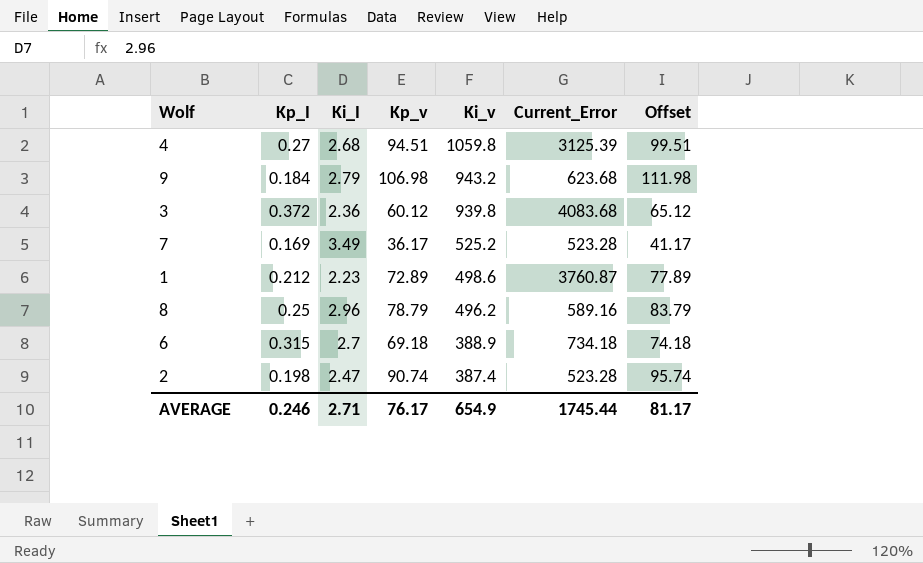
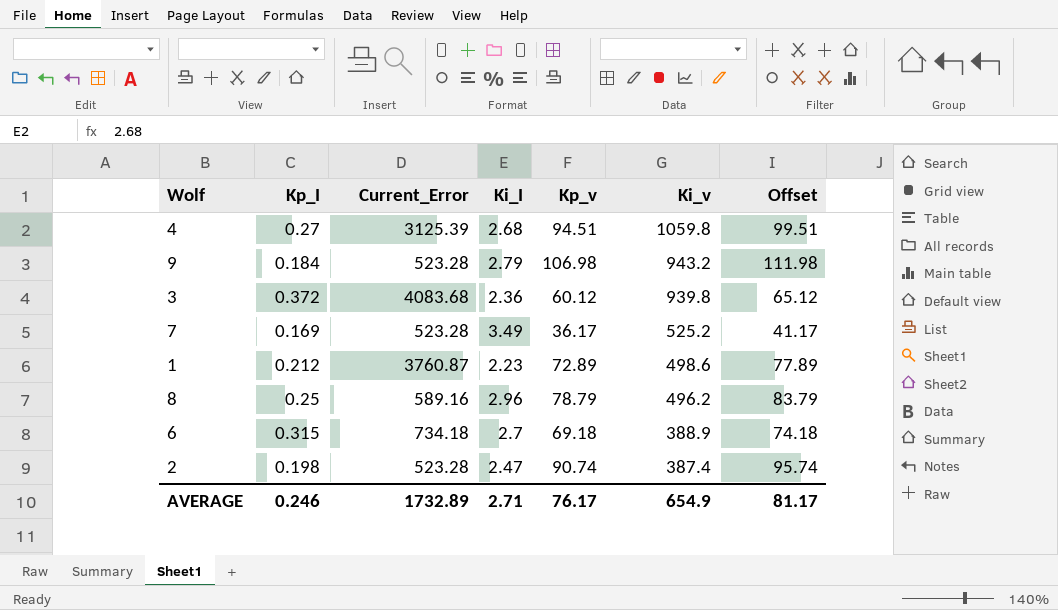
column Current_Error | position: 6 -> 3
9 | Current_Error: 623.68 -> 523.28
AVERAGE | Current_Error: 1745.44 -> 1732.89

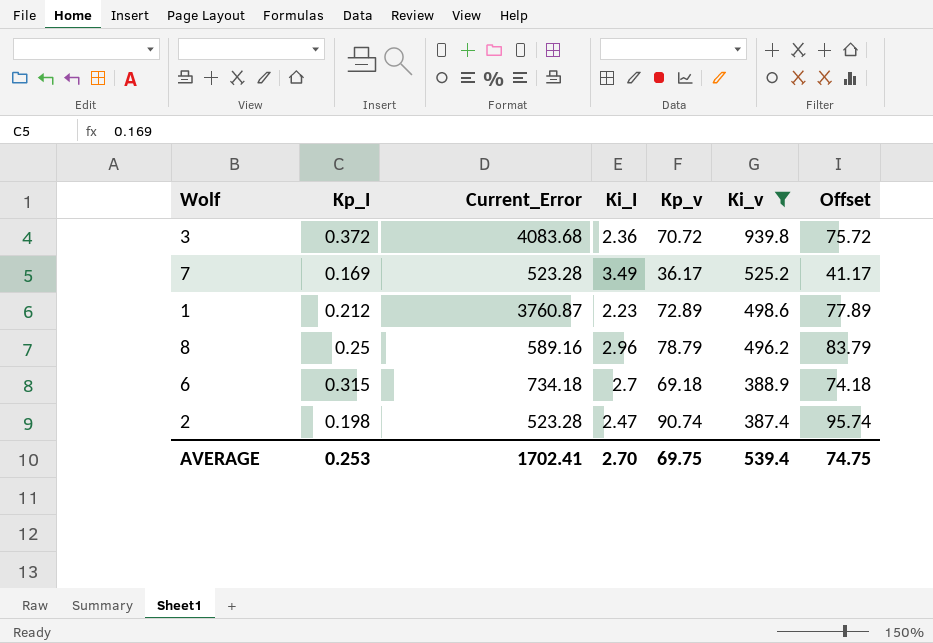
filter: none -> Ki_v <= 939.8
3 | Kp_v: 60.12 -> 70.72
3 | Offset: 65.12 -> 75.72
AVERAGE | Kp_I: 0.246 -> 0.253
AVERAGE | Current_Error: 1732.89 -> 1702.41
AVERAGE | Ki_I: 2.71 -> 2.70
AVERAGE | Kp_v: 76.17 -> 69.75
AVERAGE | Ki_v: 654.9 -> 539.4
AVERAGE | Offset: 81.17 -> 74.75

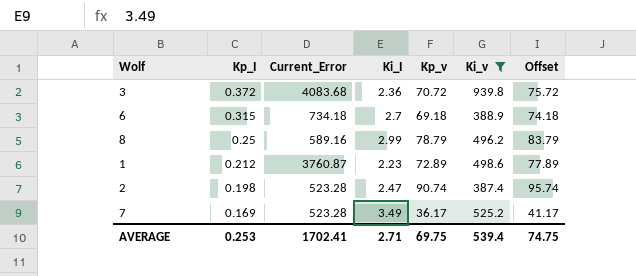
row order: Ki_v descending -> Kp_I descending
8 | Ki_I: 2.96 -> 2.99
AVERAGE | Ki_I: 2.70 -> 2.71

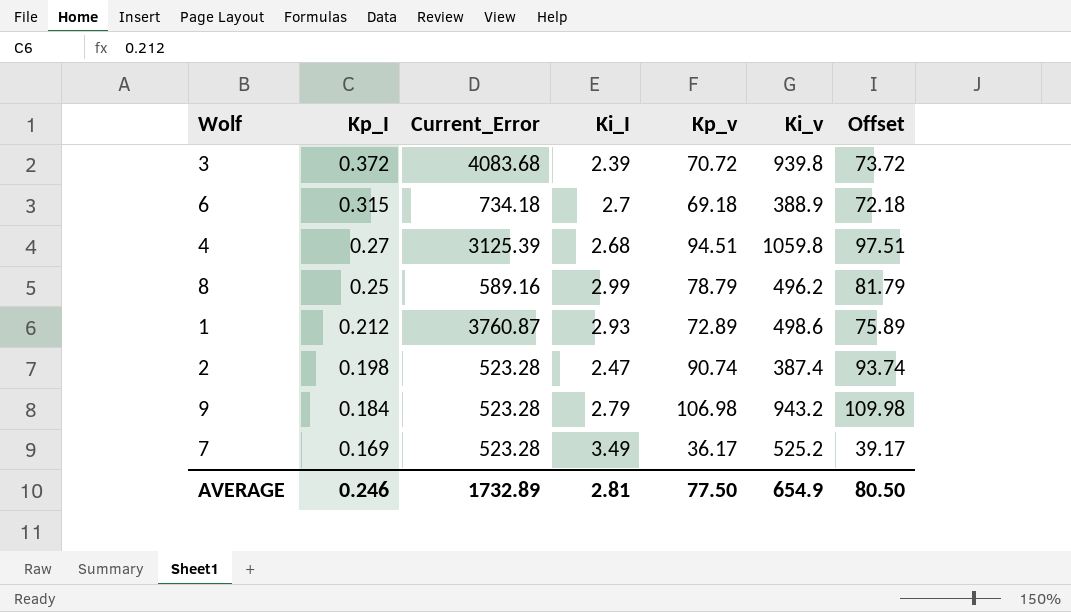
filter: Ki_v <= 939.8 -> none
column Offset | formula: [Kp_v] + 5 -> [Kp_v] + 3
3 | Ki_I: 2.36 -> 2.39
1 | Ki_I: 2.23 -> 2.93
AVERAGE | Kp_I: 0.253 -> 0.246
AVERAGE | Current_Error: 1702.41 -> 1732.89
AVERAGE | Ki_I: 2.71 -> 2.81
AVERAGE | Kp_v: 69.75 -> 77.50
AVERAGE | Ki_v: 539.4 -> 654.9
AVERAGE | Offset: 74.75 -> 80.50

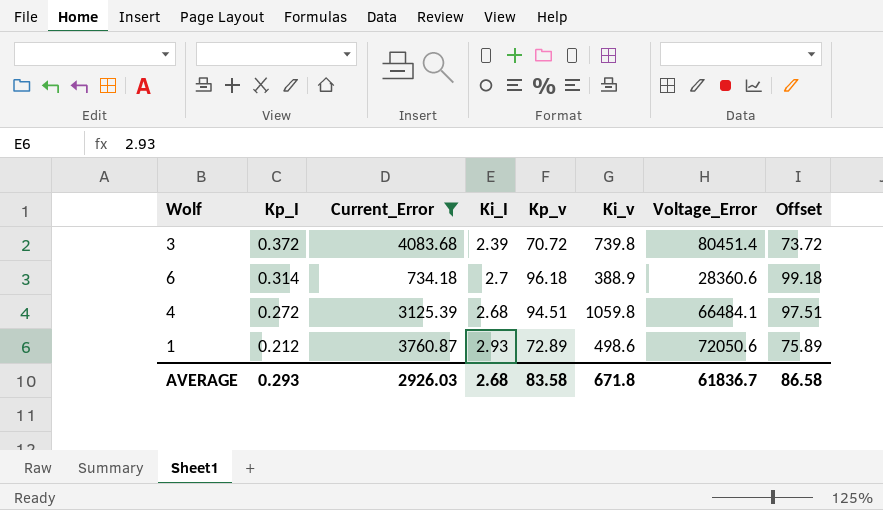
filter: none -> Current_Error >= 734.18
column Voltage_Error | position: none -> 7
3 | Ki_v: 939.8 -> 739.8
6 | Kp_I: 0.315 -> 0.314
6 | Kp_v: 69.18 -> 96.18
6 | Offset: 72.18 -> 99.18
4 | Kp_I: 0.27 -> 0.272
AVERAGE | Kp_I: 0.246 -> 0.293
AVERAGE | Current_Error: 1732.89 -> 2926.03
AVERAGE | Ki_I: 2.81 -> 2.68
AVERAGE | Kp_v: 77.50 -> 83.58
AVERAGE | Ki_v: 654.9 -> 671.8
AVERAGE | Offset: 80.50 -> 86.58

